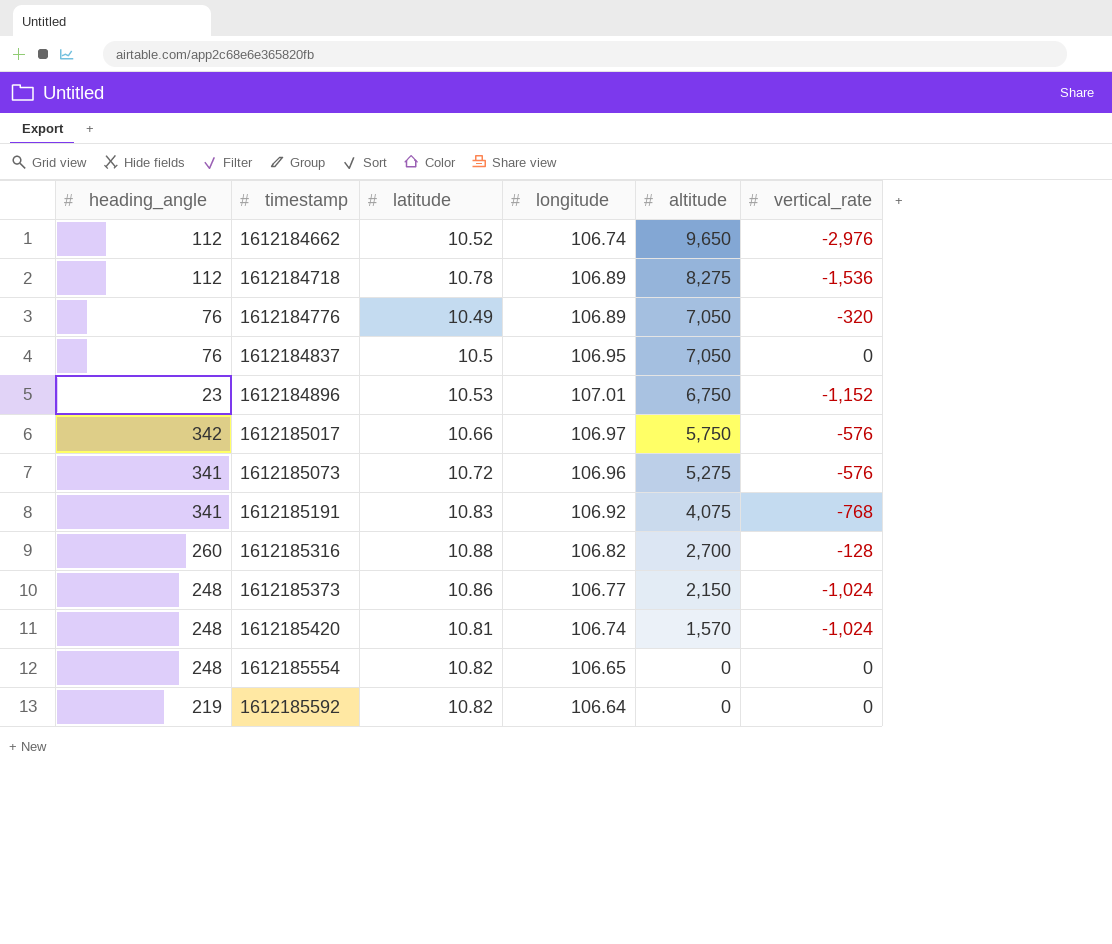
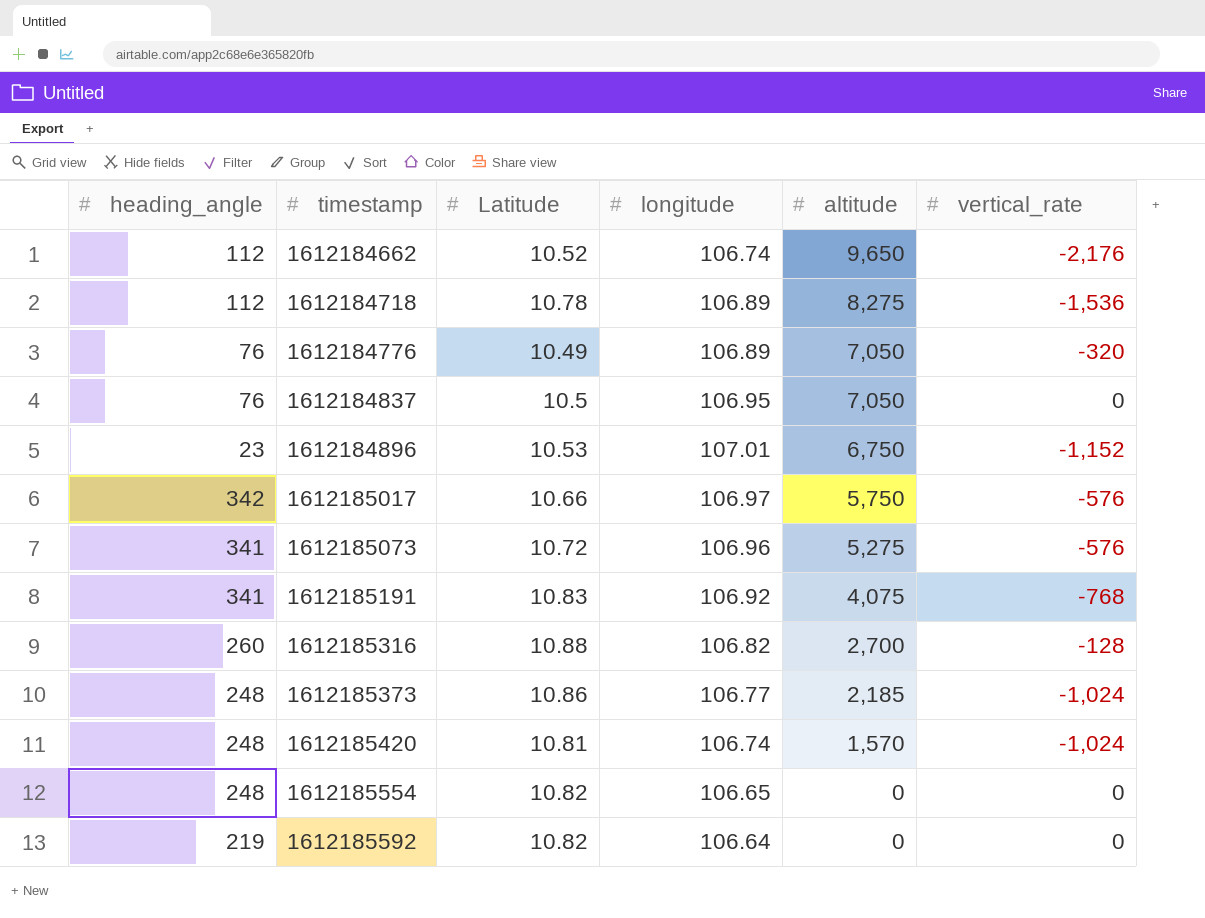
column name: latitude -> Latitude
1612184662 | vertical_rate: -2,976 -> -2,176
1612185373 | altitude: 2,150 -> 2,185

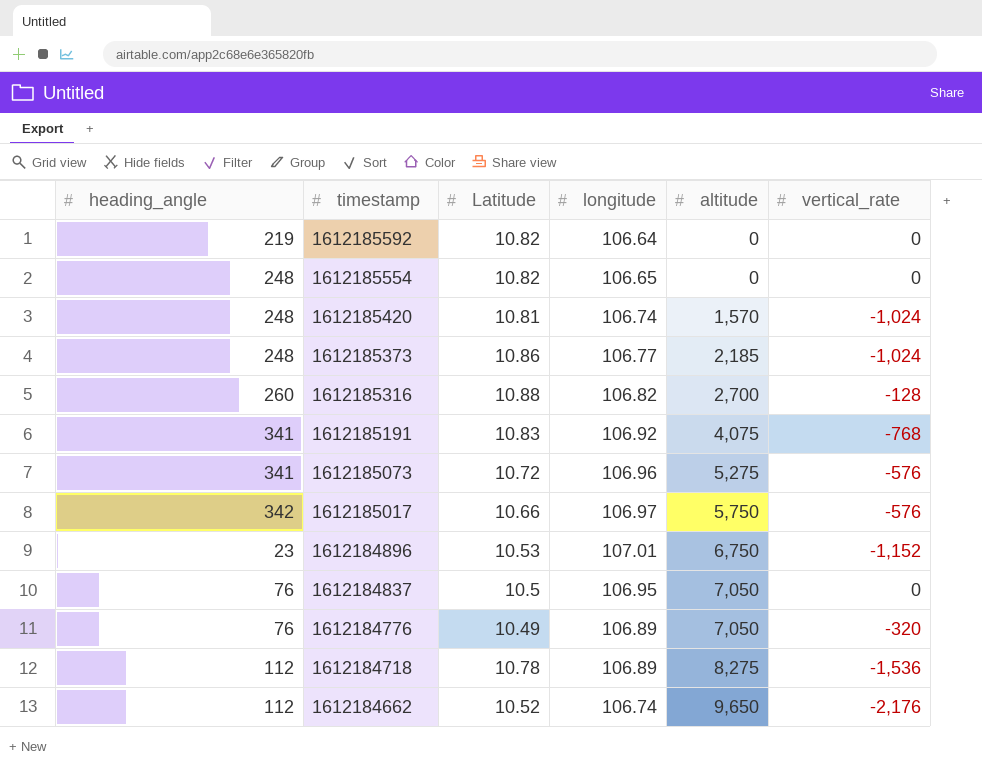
row order: timestamp ascending -> timestamp descending

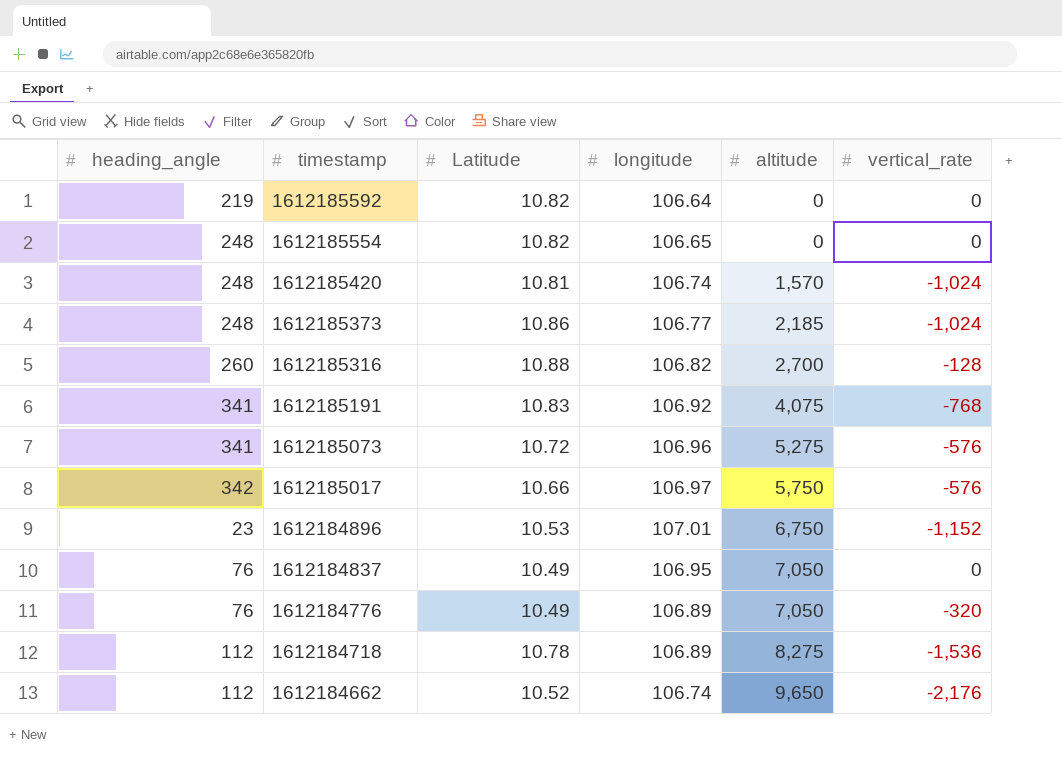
1612184837 | Latitude: 10.5 -> 10.49

